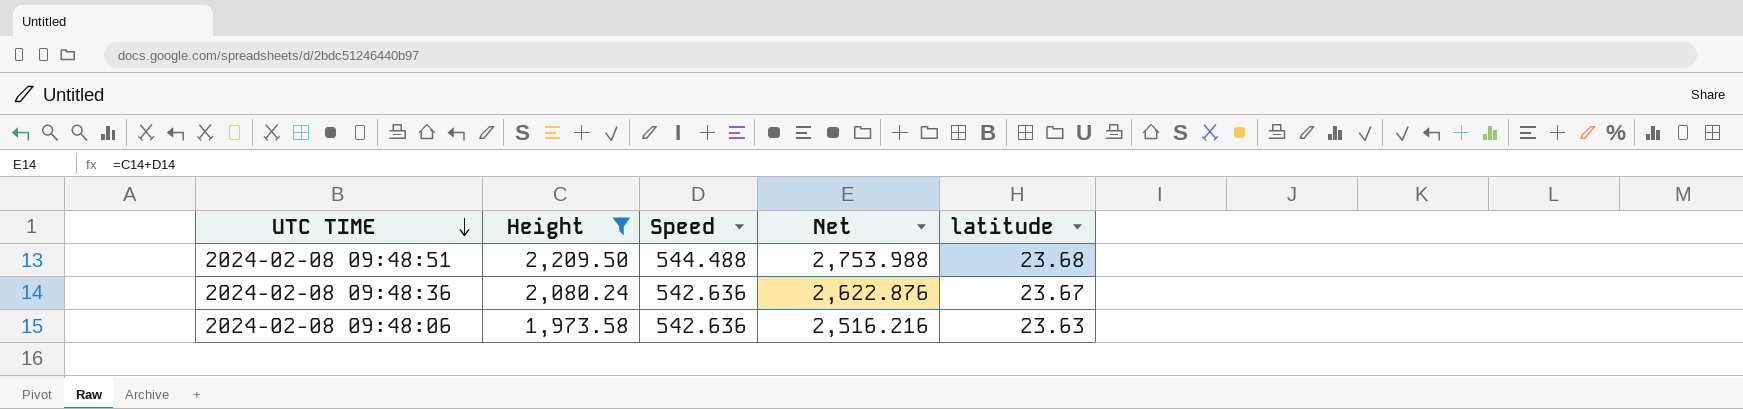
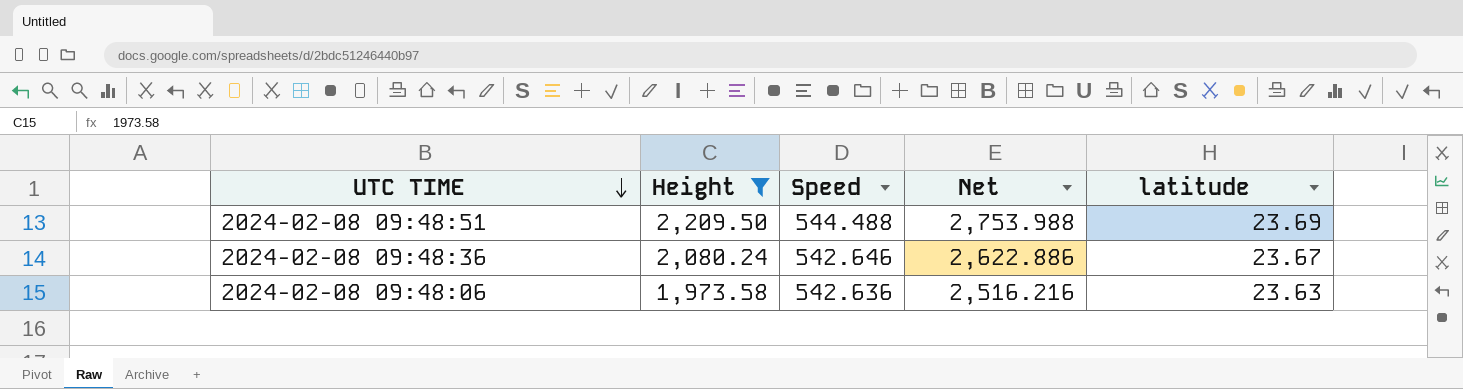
2024-02-08 09:48:51 | latitude: 23.68 -> 23.69
2024-02-08 09:48:36 | Speed: 542.636 -> 542.646
2024-02-08 09:48:36 | Net: 2,622.876 -> 2,622.886

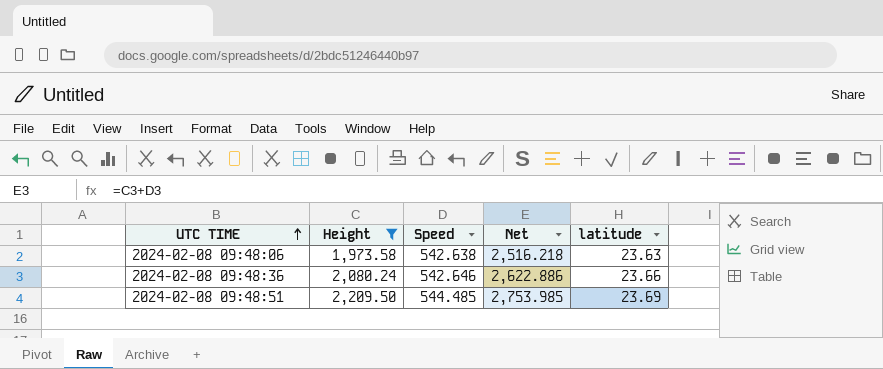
row order: UTC TIME descending -> UTC TIME ascending
2024-02-08 09:48:06 | Speed: 542.636 -> 542.638
2024-02-08 09:48:06 | Net: 2,516.216 -> 2,516.218
2024-02-08 09:48:36 | latitude: 23.67 -> 23.66
2024-02-08 09:48:51 | Speed: 544.488 -> 544.485
2024-02-08 09:48:51 | Net: 2,753.988 -> 2,753.985

